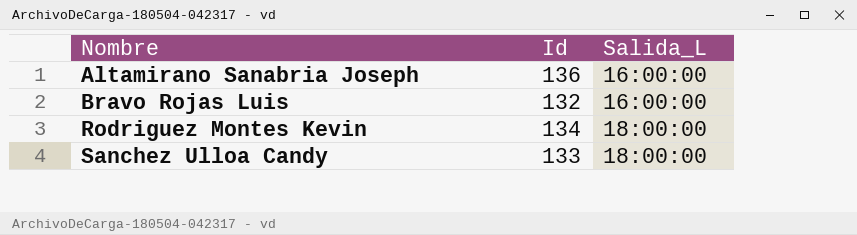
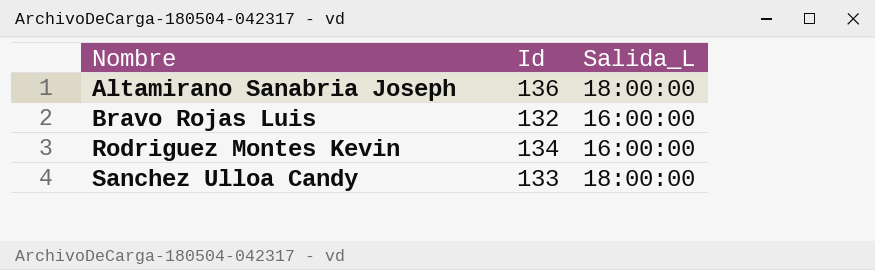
Altamirano Sanabria Joseph | Salida_L: 16:00:00 -> 18:00:00
Rodriguez Montes Kevin | Salida_L: 18:00:00 -> 16:00:00

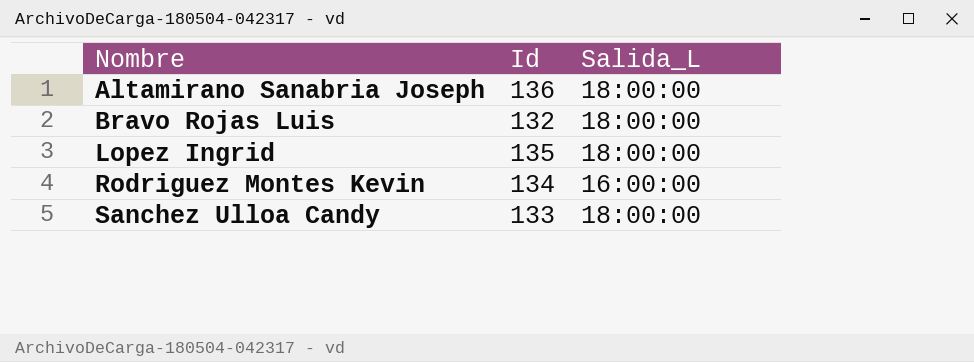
Bravo Rojas Luis | Salida_L: 16:00:00 -> 18:00:00
row Lopez Ingrid: none -> 135 | 18:00:00

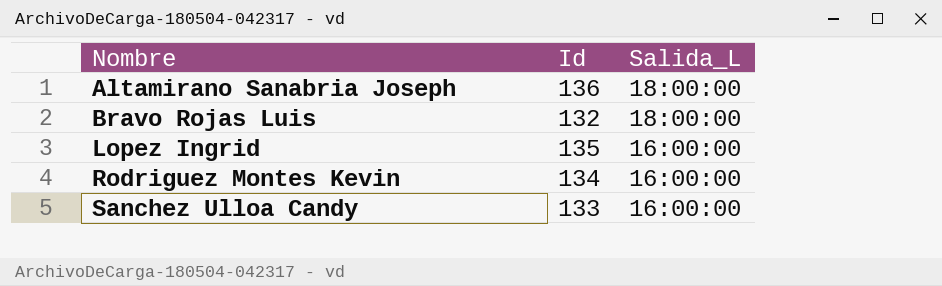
Lopez Ingrid | Salida_L: 18:00:00 -> 16:00:00
Sanchez Ulloa Candy | Salida_L: 18:00:00 -> 16:00:00

